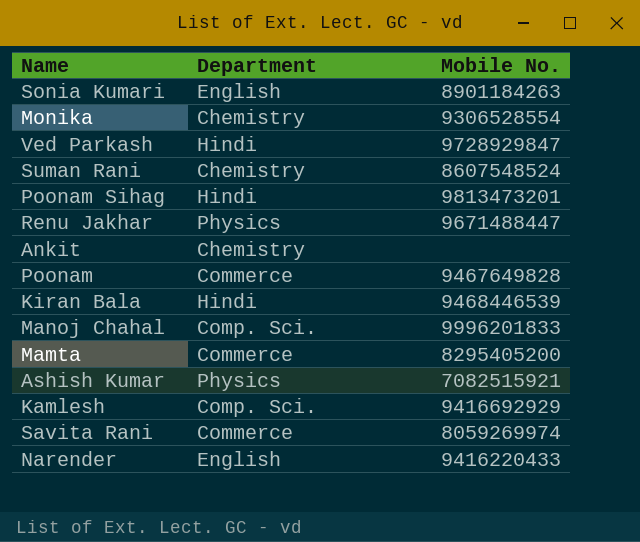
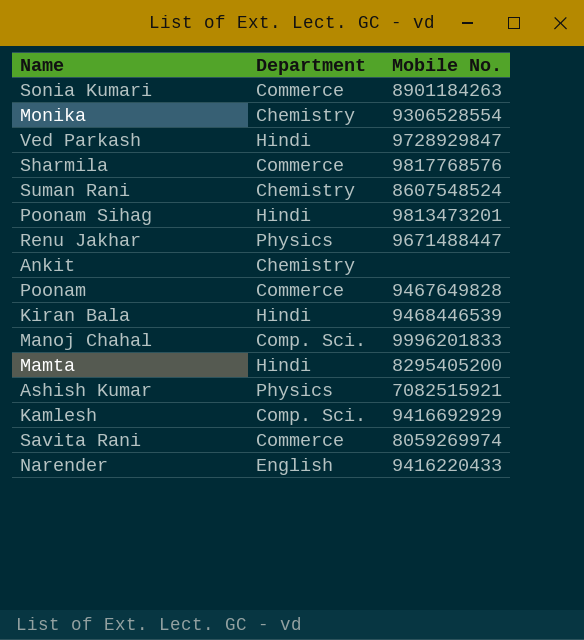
Sonia Kumari | Department: English -> Commerce
row Sharmila: none -> Commerce | 9817768576
Mamta | Department: Commerce -> Hindi

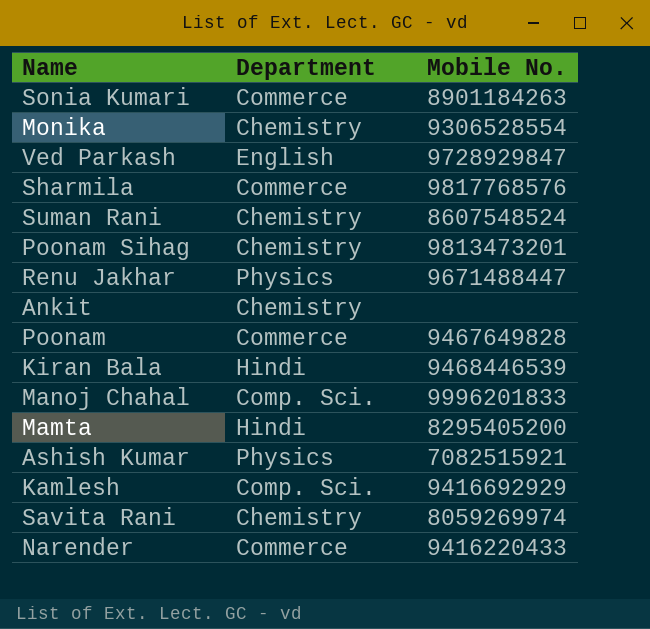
Ved Parkash | Department: Hindi -> English
Poonam Sihag | Department: Hindi -> Chemistry
Savita Rani | Department: Commerce -> Chemistry
Narender | Department: English -> Commerce

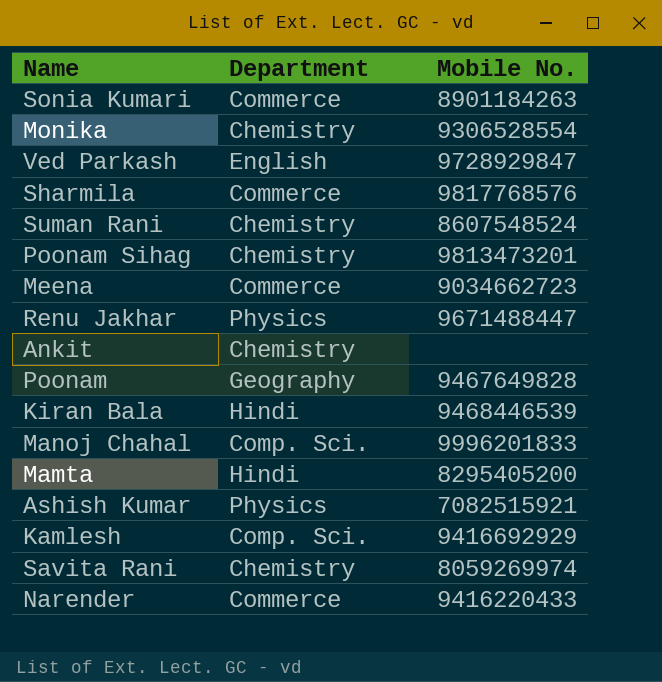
row Meena: none -> Commerce | 9034662723
Poonam | Department: Commerce -> Geography

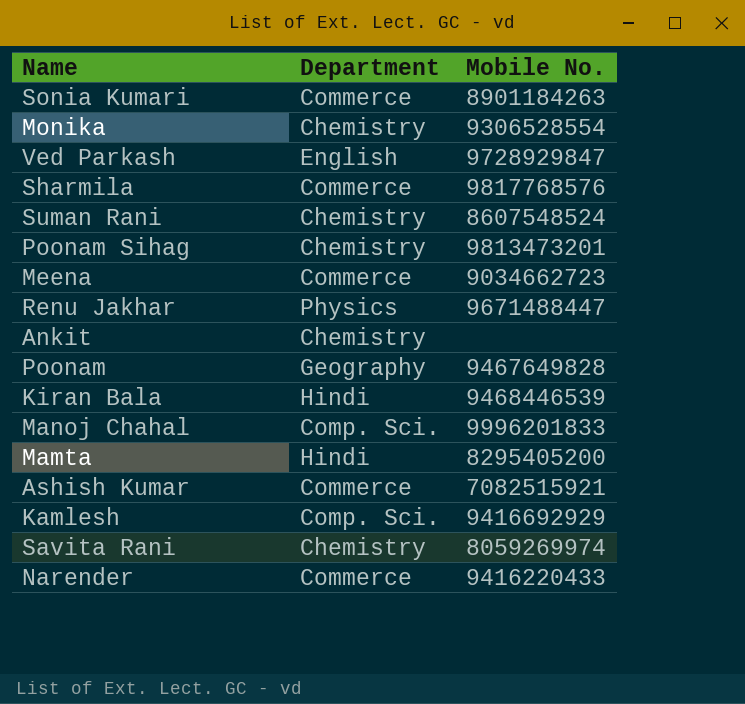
Ashish Kumar | Department: Physics -> Commerce

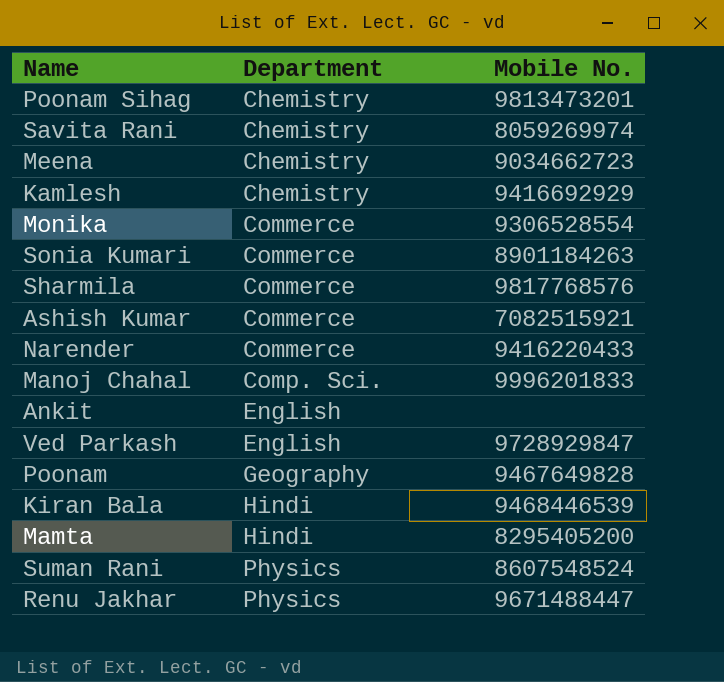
row order: none -> Department ascending
Meena | Department: Commerce -> Chemistry
Kamlesh | Department: Comp. Sci. -> Chemistry
Monika | Department: Chemistry -> Commerce
Ankit | Department: Chemistry -> English
Suman Rani | Department: Chemistry -> Physics

